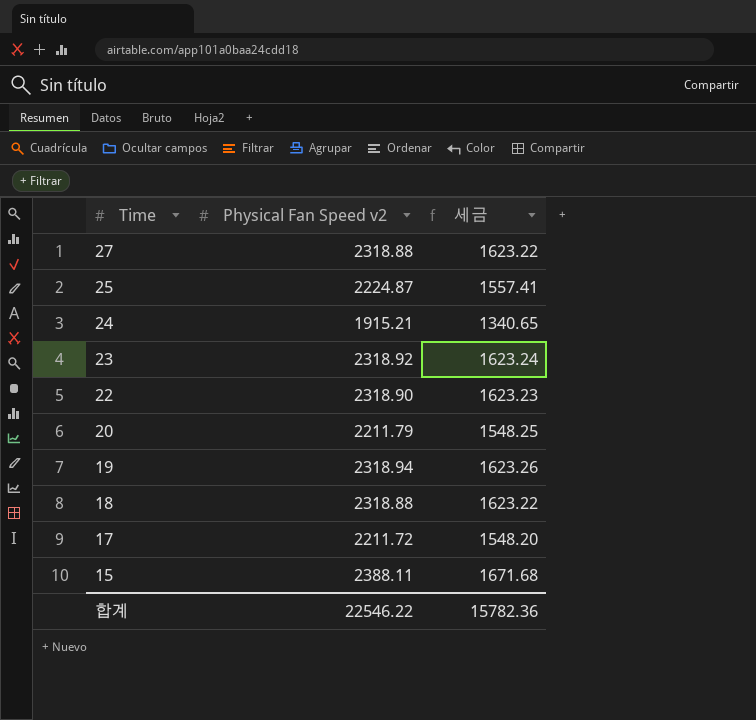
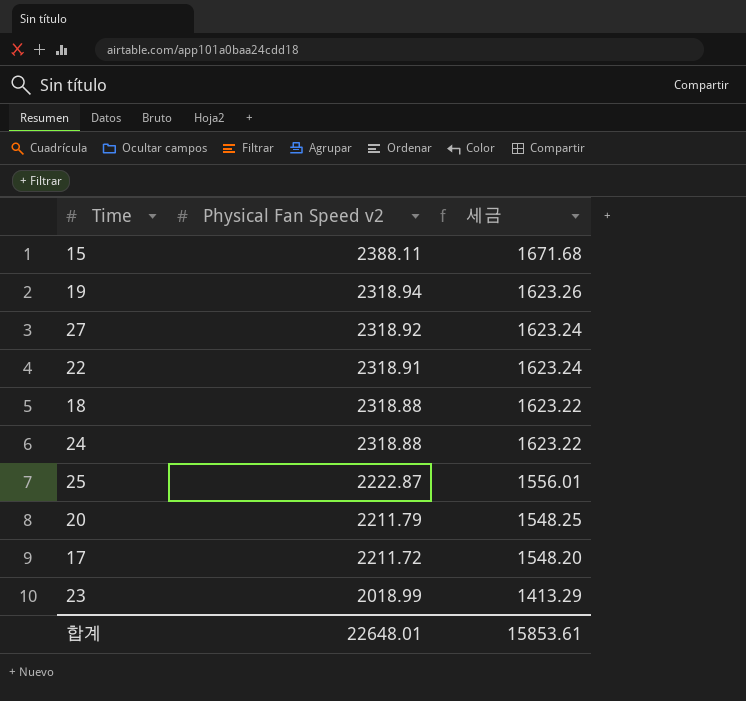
row order: Time descending -> Physical Fan Speed v2 descending
27 | Physical Fan Speed v2: 2318.88 -> 2318.92
27 | 세금: 1623.22 -> 1623.24
22 | Physical Fan Speed v2: 2318.90 -> 2318.91
22 | 세금: 1623.23 -> 1623.24
24 | Physical Fan Speed v2: 1915.21 -> 2318.88
24 | 세금: 1340.65 -> 1623.22
25 | Physical Fan Speed v2: 2224.87 -> 2222.87
25 | 세금: 1557.41 -> 1556.01
23 | Physical Fan Speed v2: 2318.92 -> 2018.99
23 | 세금: 1623.24 -> 1413.29
합계 | Physical Fan Speed v2: 22546.22 -> 22648.01
합계 | 세금: 15782.36 -> 15853.61

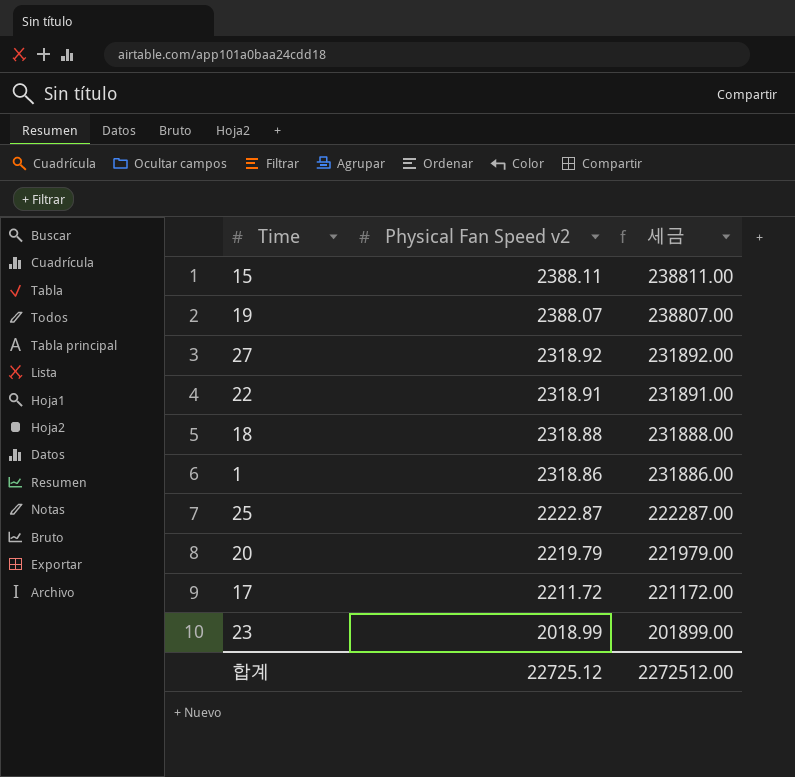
column 세금 | formula: [Physical Fan Speed v2] * 0.7 -> [Physical Fan Speed v2] * 100
row 24: 2318.88 | 1623.22 -> none
19 | Physical Fan Speed v2: 2318.94 -> 2388.07
row 1: none -> 2318.86 | 231886.00
20 | Physical Fan Speed v2: 2211.79 -> 2219.79
합계 | Physical Fan Speed v2: 22648.01 -> 22725.12
합계 | 세금: 15853.61 -> 2272512.00

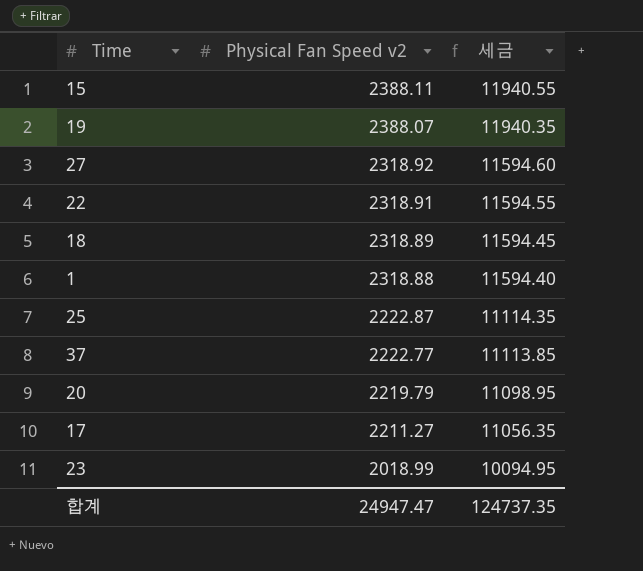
column 세금 | formula: [Physical Fan Speed v2] * 100 -> [Physical Fan Speed v2] * 5
18 | Physical Fan Speed v2: 2318.88 -> 2318.89
1 | Physical Fan Speed v2: 2318.86 -> 2318.88
row 37: none -> 2222.77 | 11113.85
17 | Physical Fan Speed v2: 2211.72 -> 2211.27
합계 | Physical Fan Speed v2: 22725.12 -> 24947.47
합계 | 세금: 2272512.00 -> 124737.35

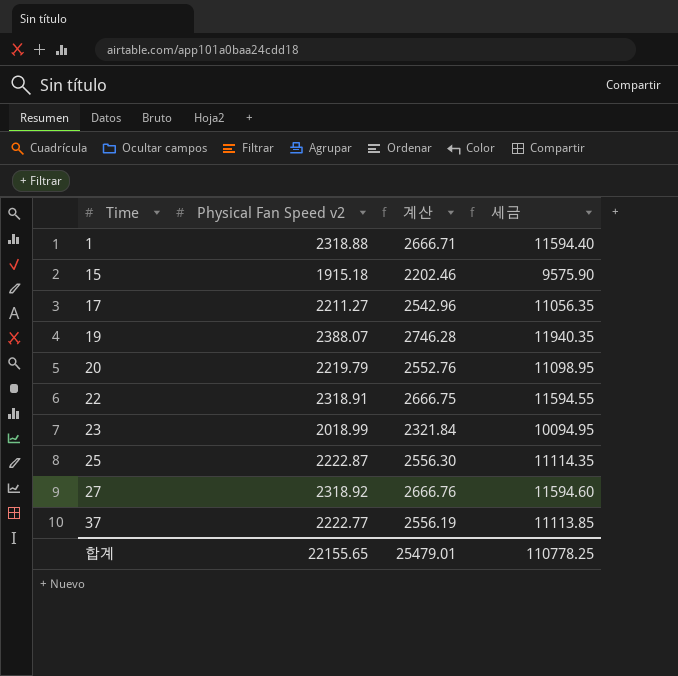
row order: Physical Fan Speed v2 descending -> Time ascending
column 계산 | formula: none -> [Physical Fan Speed v2] * 1.15
row 18: 2318.89 | 11594.45 -> none
15 | Physical Fan Speed v2: 2388.11 -> 1915.18
15 | 세금: 11940.55 -> 9575.90
합계 | Physical Fan Speed v2: 24947.47 -> 22155.65
합계 | 세금: 124737.35 -> 110778.25

